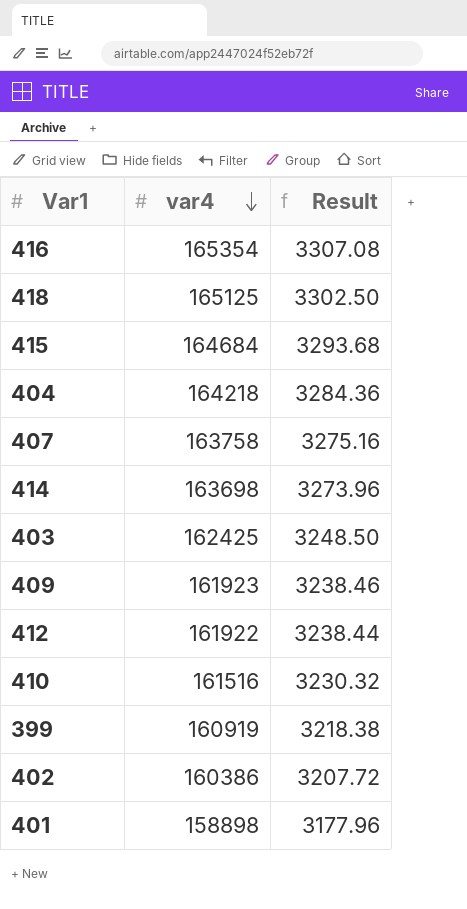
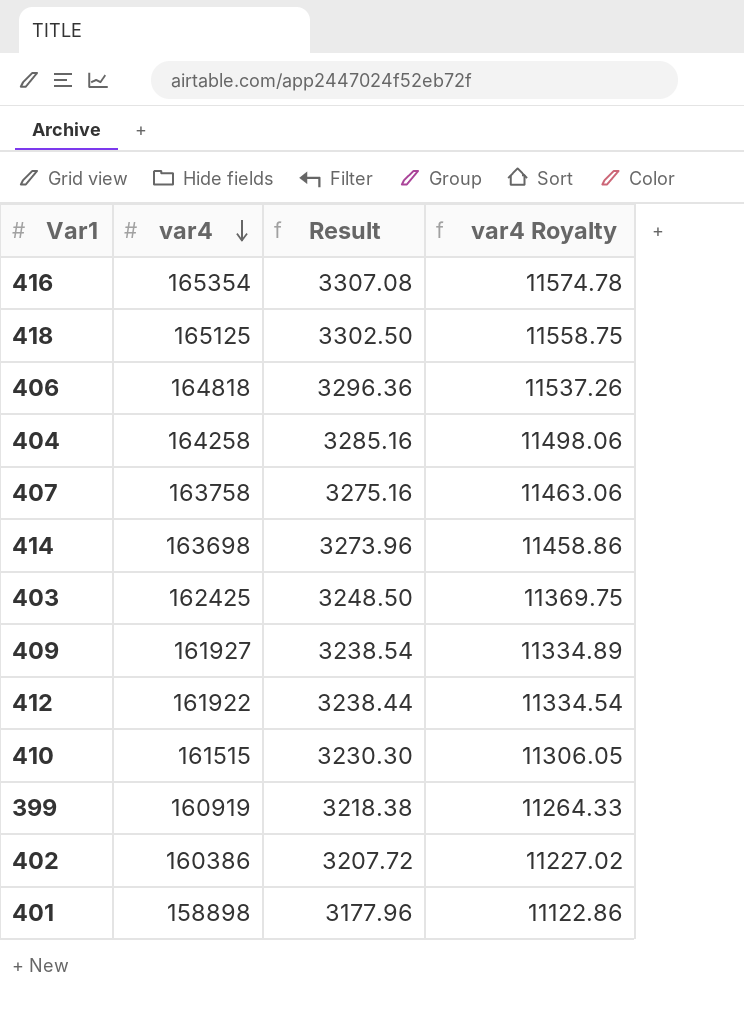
column var4 Royalty | formula: none -> [var4] * 0.07
row 415: 164684 | 3293.68 -> none
row 406: none -> 164818 | 3296.36 | 11537.26
404 | var4: 164218 -> 164258
404 | Result: 3284.36 -> 3285.16
409 | var4: 161923 -> 161927
409 | Result: 3238.46 -> 3238.54
410 | var4: 161516 -> 161515
410 | Result: 3230.32 -> 3230.30

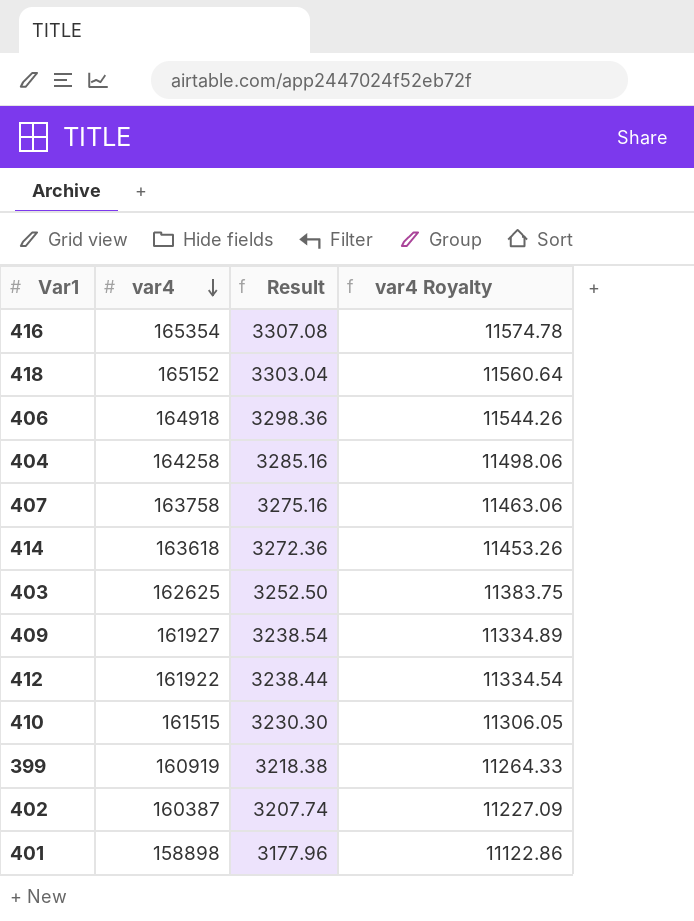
418 | var4: 165125 -> 165152
418 | Result: 3302.50 -> 3303.04
418 | var4 Royalty: 11558.75 -> 11560.64
406 | var4: 164818 -> 164918
406 | Result: 3296.36 -> 3298.36
406 | var4 Royalty: 11537.26 -> 11544.26
414 | var4: 163698 -> 163618
414 | Result: 3273.96 -> 3272.36
414 | var4 Royalty: 11458.86 -> 11453.26
403 | var4: 162425 -> 162625
403 | Result: 3248.50 -> 3252.50
403 | var4 Royalty: 11369.75 -> 11383.75
402 | var4: 160386 -> 160387
402 | Result: 3207.72 -> 3207.74
402 | var4 Royalty: 11227.02 -> 11227.09

